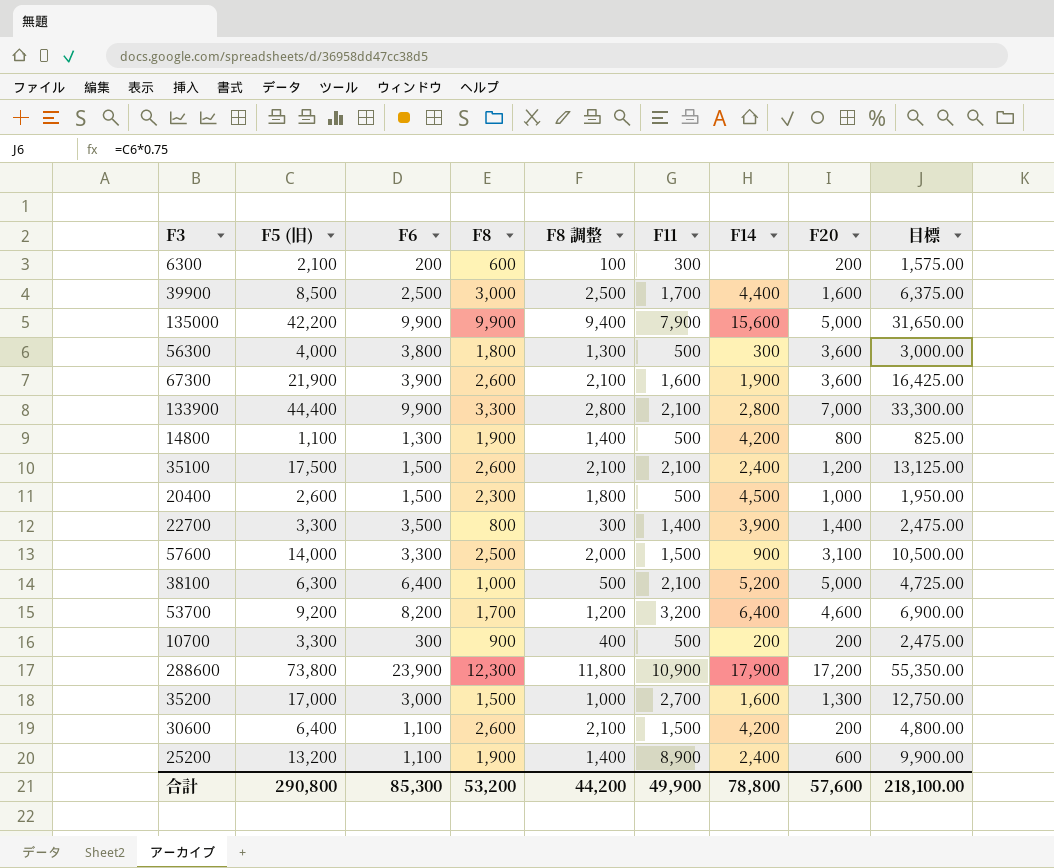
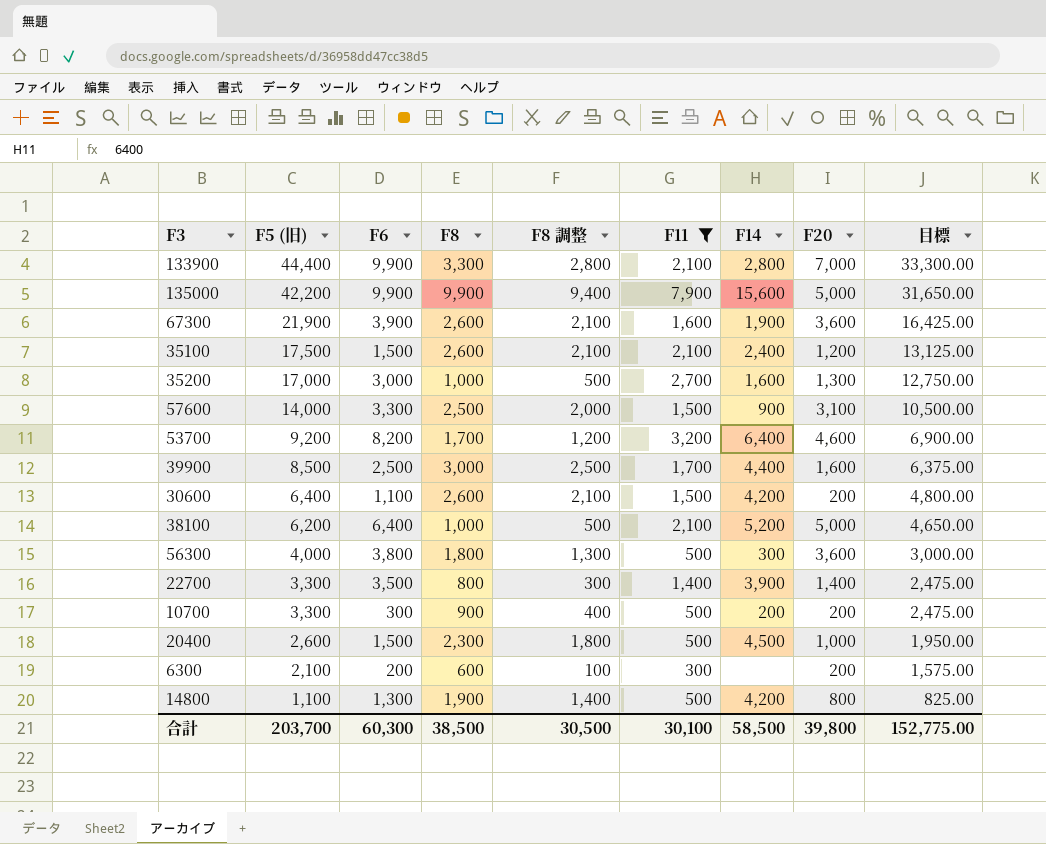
filter: none -> F11 <= 7,900
row order: none -> F5 (旧) descending
35200 | F8: 1,500 -> 1,000
35200 | F8 調整: 1,000 -> 500
38100 | F5 (旧): 6,300 -> 6,200
38100 | 目標: 4,725.00 -> 4,650.00
合計 | F5 (旧): 290,800 -> 203,700
合計 | F6: 85,300 -> 60,300
合計 | F8: 53,200 -> 38,500
合計 | F8 調整: 44,200 -> 30,500
合計 | F11: 49,900 -> 30,100
合計 | F14: 78,800 -> 58,500
合計 | F20: 57,600 -> 39,800
合計 | 目標: 218,100.00 -> 152,775.00

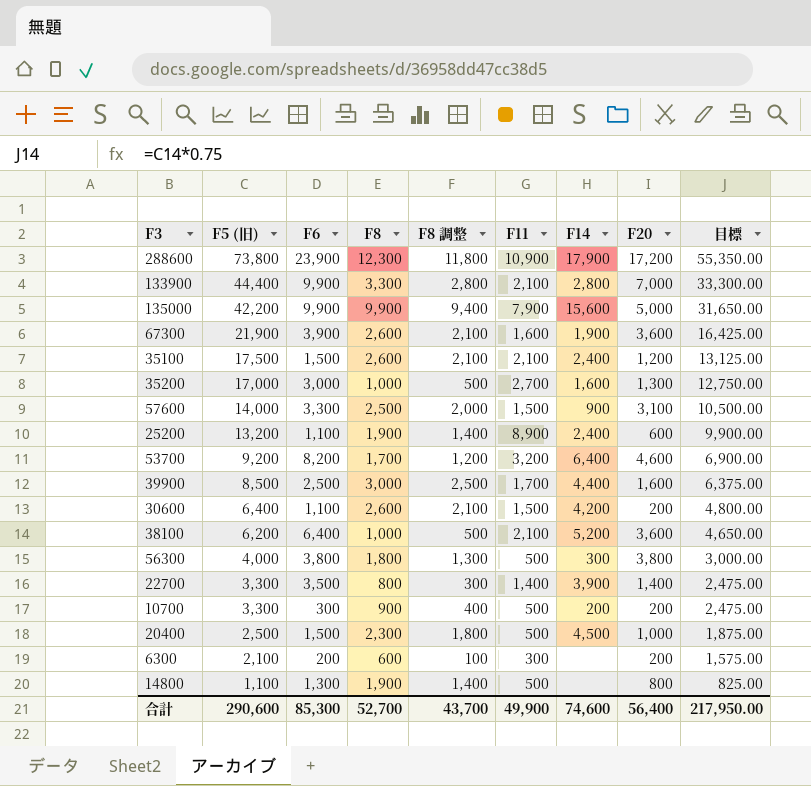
filter: F11 <= 7,900 -> none
38100 | F20: 5,000 -> 3,600
56300 | F20: 3,600 -> 3,800
20400 | F5 (旧): 2,600 -> 2,500
20400 | 目標: 1,950.00 -> 1,875.00
14800 | F14: 4,200 -> none
合計 | F5 (旧): 203,700 -> 290,600
合計 | F6: 60,300 -> 85,300
合計 | F8: 38,500 -> 52,700
合計 | F8 調整: 30,500 -> 43,700
合計 | F11: 30,100 -> 49,900
合計 | F14: 58,500 -> 74,600
合計 | F20: 39,800 -> 56,400
合計 | 目標: 152,775.00 -> 217,950.00

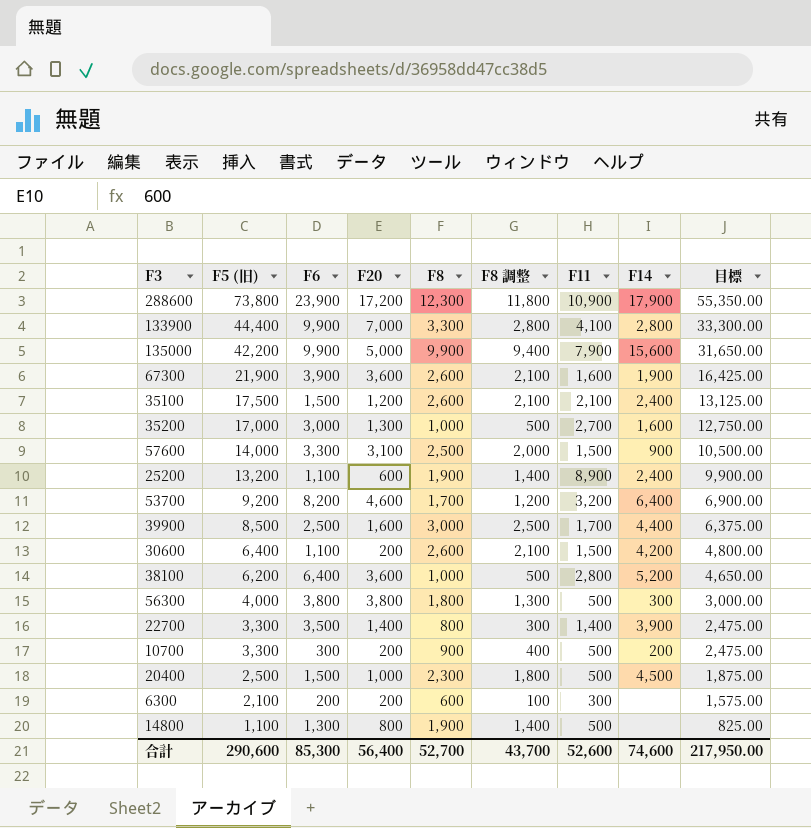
column F20 | position: 8 -> 4
133900 | F11: 2,100 -> 4,100
38100 | F11: 2,100 -> 2,800
合計 | F11: 49,900 -> 52,600

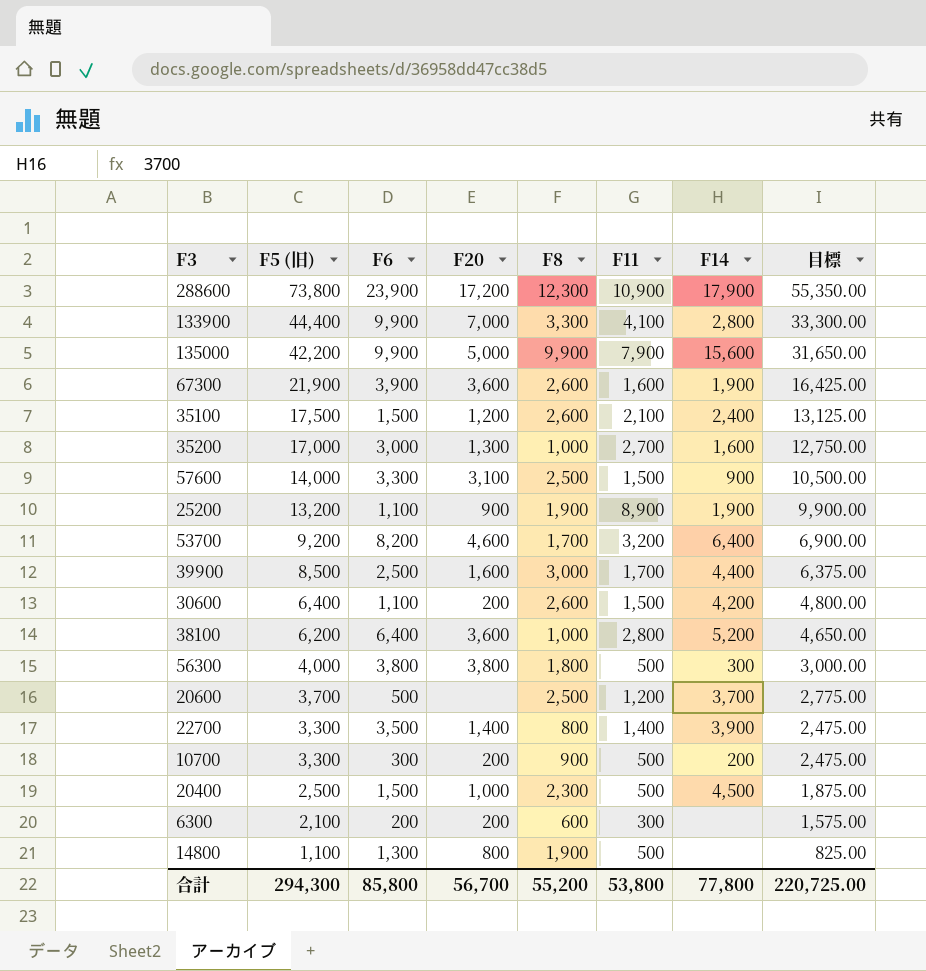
column F8 調整 | formula: [F8] - 500 -> none
25200 | F20: 600 -> 900
25200 | F14: 2,400 -> 1,900
row 20600: none -> 3,700 | 500 | none | 2,500 | 1,200 | 3,700 | 2,775.00
合計 | F5 (旧): 290,600 -> 294,300
合計 | F6: 85,300 -> 85,800
合計 | F20: 56,400 -> 56,700
合計 | F8: 52,700 -> 55,200
合計 | F11: 52,600 -> 53,800
合計 | F14: 74,600 -> 77,800
合計 | 目標: 217,950.00 -> 220,725.00

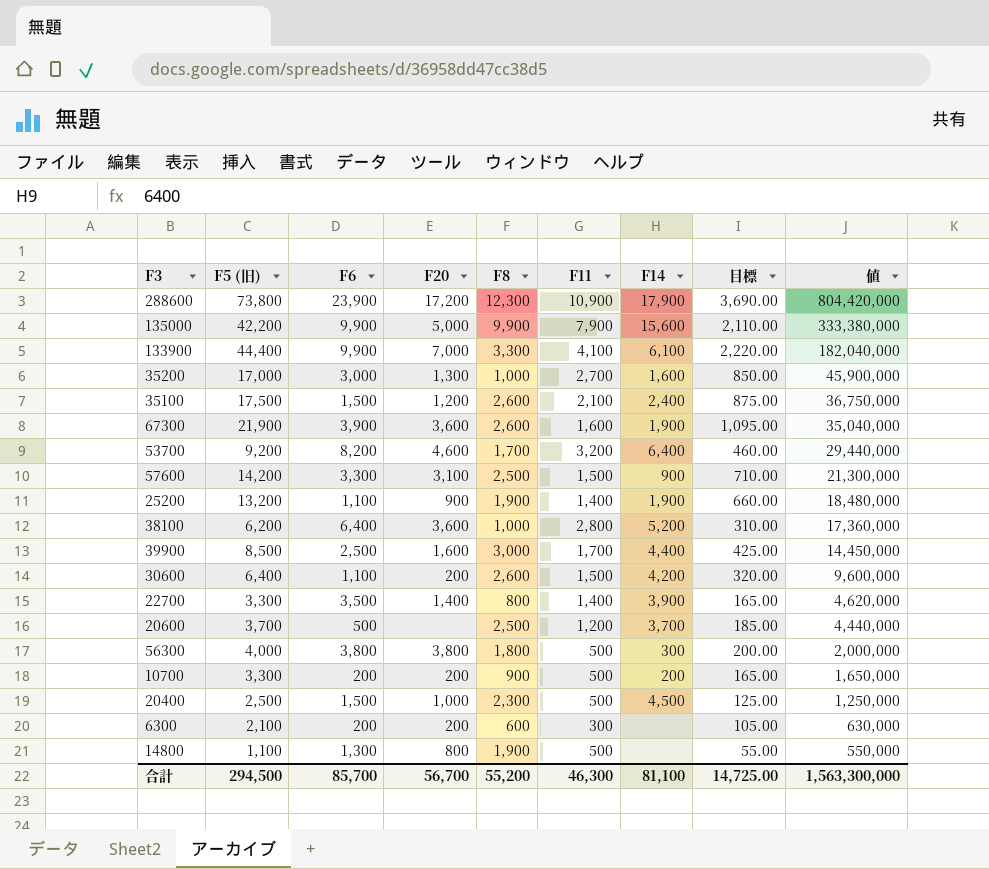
row order: F5 (旧) descending -> 値 descending
column 目標 | formula: [F5 (旧)] * 0.75 -> [F5 (旧)] * 0.05
column 値 | formula: none -> [F5 (旧)] * [F11]
133900 | F14: 2,800 -> 6,100
57600 | F5 (旧): 14,000 -> 14,200
25200 | F11: 8,900 -> 1,400
10700 | F6: 300 -> 200
合計 | F5 (旧): 294,300 -> 294,500
合計 | F6: 85,800 -> 85,700
合計 | F11: 53,800 -> 46,300
合計 | F14: 77,800 -> 81,100
合計 | 目標: 220,725.00 -> 14,725.00

